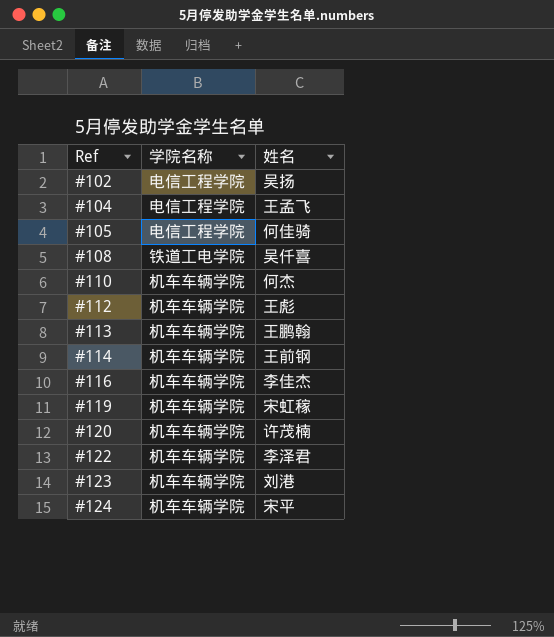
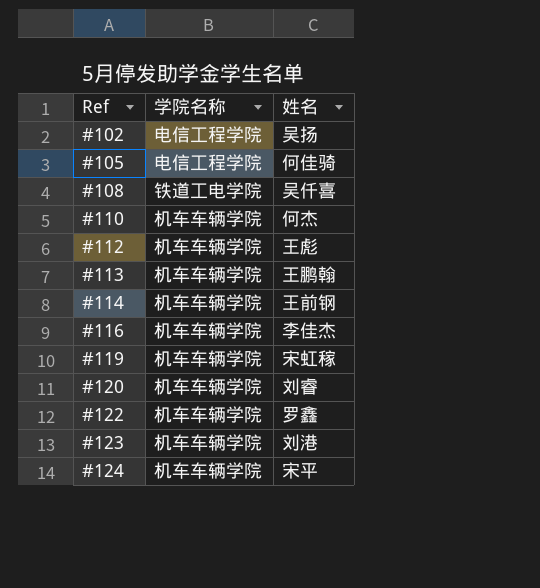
row #104: 电信工程学院 | 王孟飞 -> none
#120 | 姓名: 许茂楠 -> 刘睿
#122 | 姓名: 李泽君 -> 罗鑫

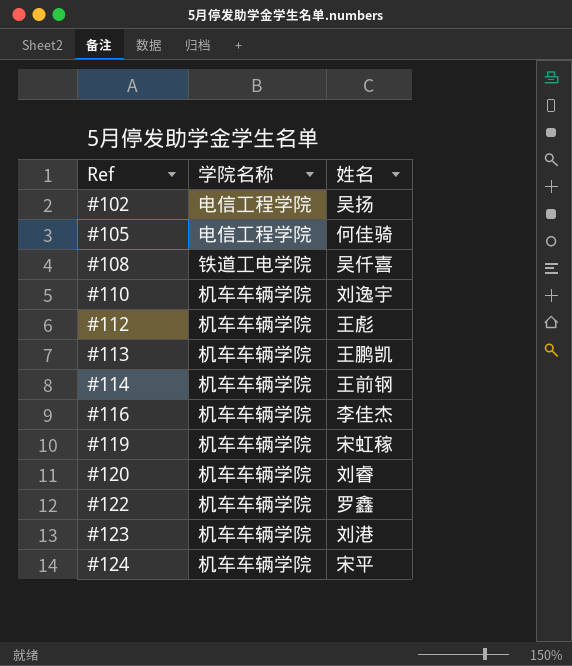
#110 | 姓名: 何杰 -> 刘逸宇
#113 | 姓名: 王鹏翰 -> 王鹏凯

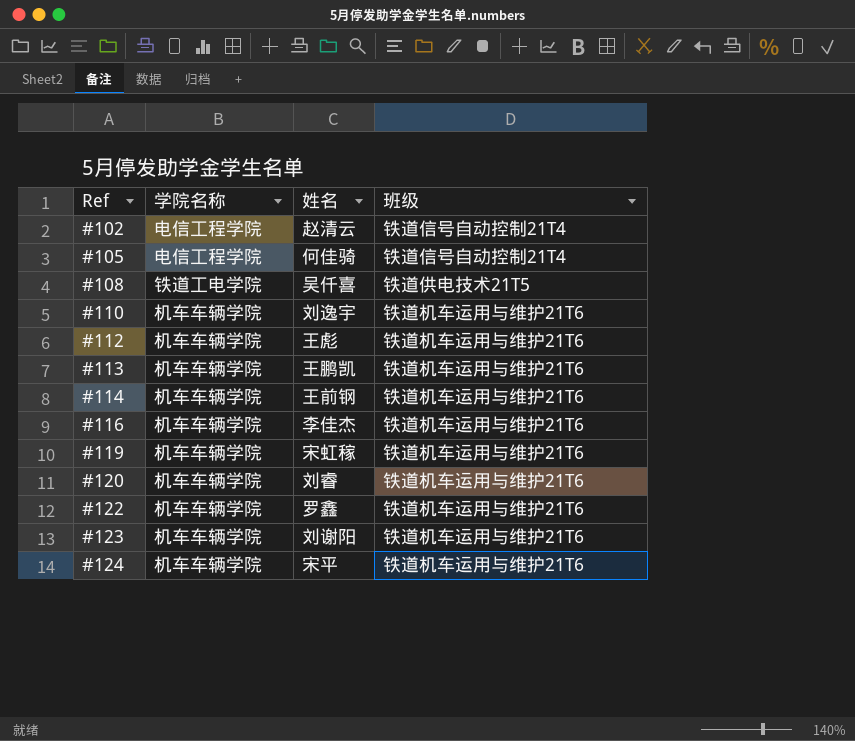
column 班级 | position: none -> 4
#102 | 姓名: 吴扬 -> 赵清云
#123 | 姓名: 刘港 -> 刘谢阳

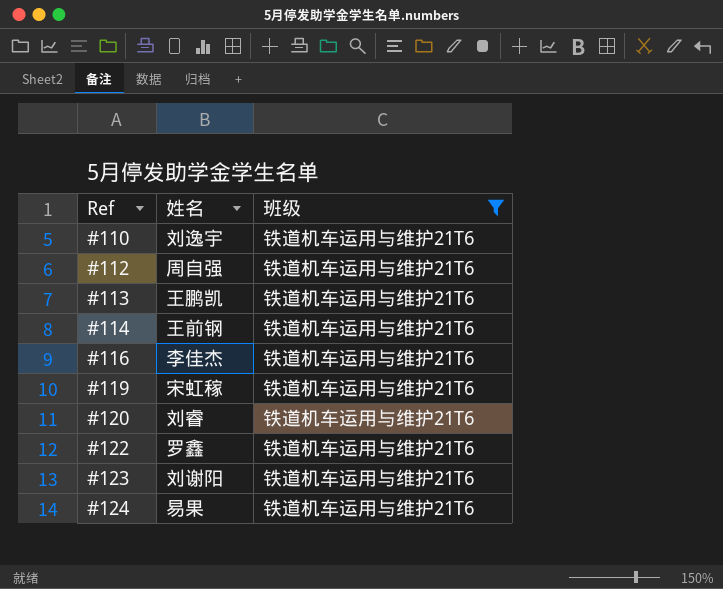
filter: none -> 班级 = 铁道机车运用与维护21T6
column 学院名称 | position: 2 -> none
#112 | 姓名: 王彪 -> 周自强
#124 | 姓名: 宋平 -> 易果

